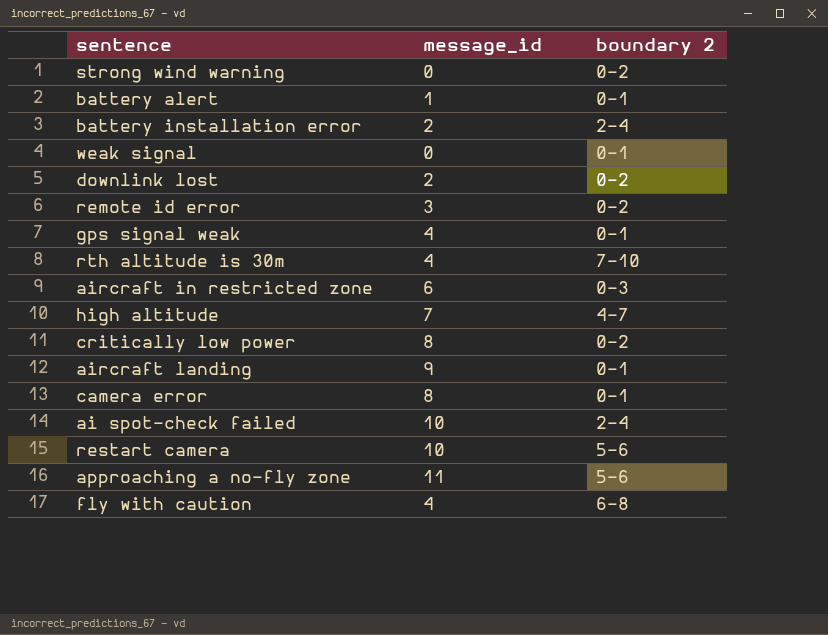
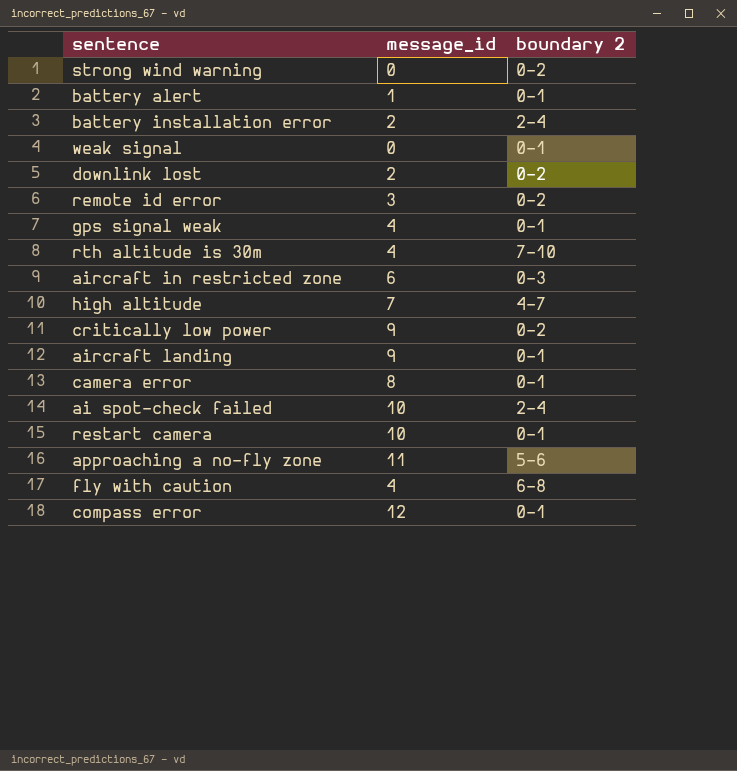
critically low power | message_id: 8 -> 9
restart camera | boundary 2: 5-6 -> 0-1
row compass error: none -> 12 | 0-1

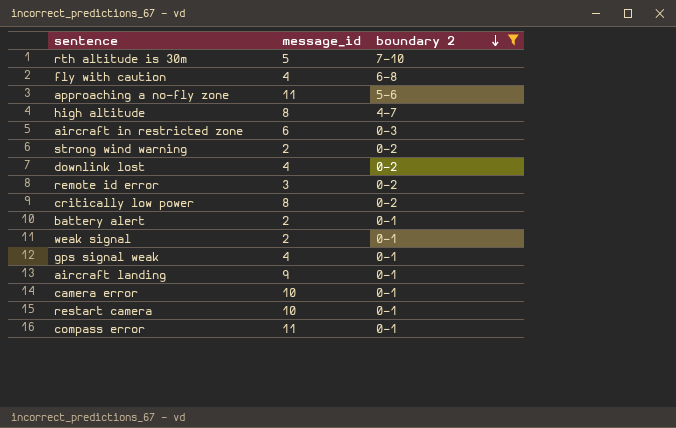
filter: none -> boundary 2 != 2-4
row order: none -> boundary 2 descending
rth altitude is 30m | message_id: 4 -> 5
high altitude | message_id: 7 -> 8
strong wind warning | message_id: 0 -> 2
downlink lost | message_id: 2 -> 4
critically low power | message_id: 9 -> 8
battery alert | message_id: 1 -> 2
weak signal | message_id: 0 -> 2
camera error | message_id: 8 -> 10
compass error | message_id: 12 -> 11

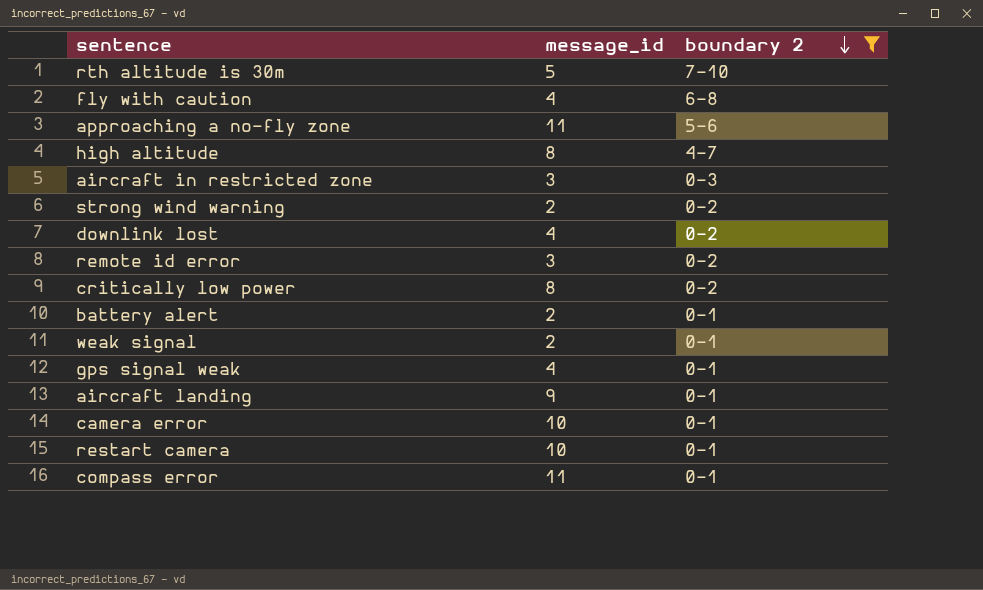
aircraft in restricted zone | message_id: 6 -> 3

